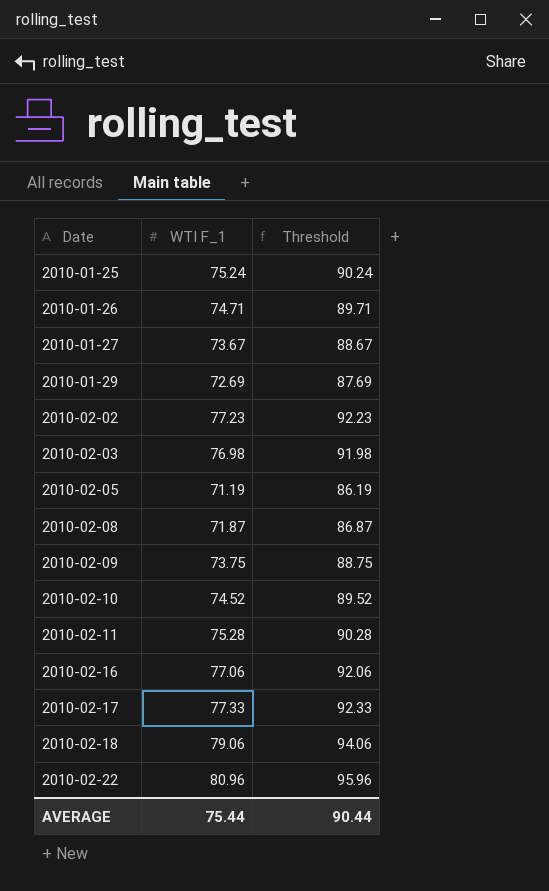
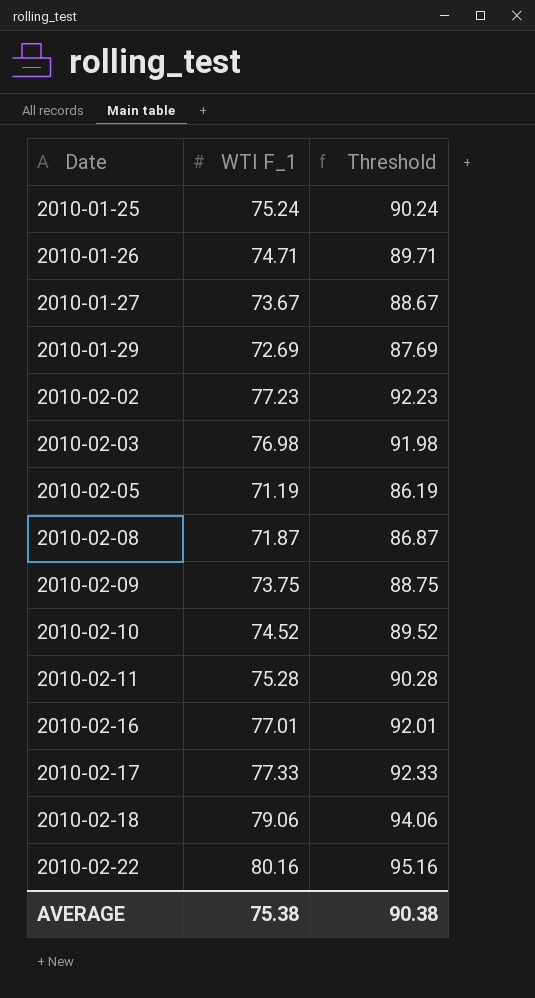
2010-02-16 | WTI F_1: 77.06 -> 77.01
2010-02-16 | Threshold: 92.06 -> 92.01
2010-02-22 | WTI F_1: 80.96 -> 80.16
2010-02-22 | Threshold: 95.96 -> 95.16
AVERAGE | WTI F_1: 75.44 -> 75.38
AVERAGE | Threshold: 90.44 -> 90.38

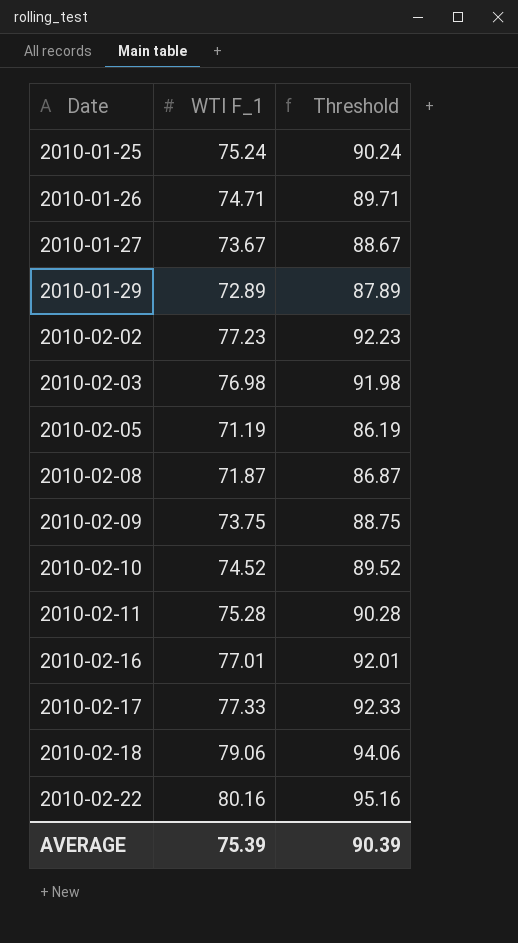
2010-01-29 | WTI F_1: 72.69 -> 72.89
2010-01-29 | Threshold: 87.69 -> 87.89
AVERAGE | WTI F_1: 75.38 -> 75.39
AVERAGE | Threshold: 90.38 -> 90.39

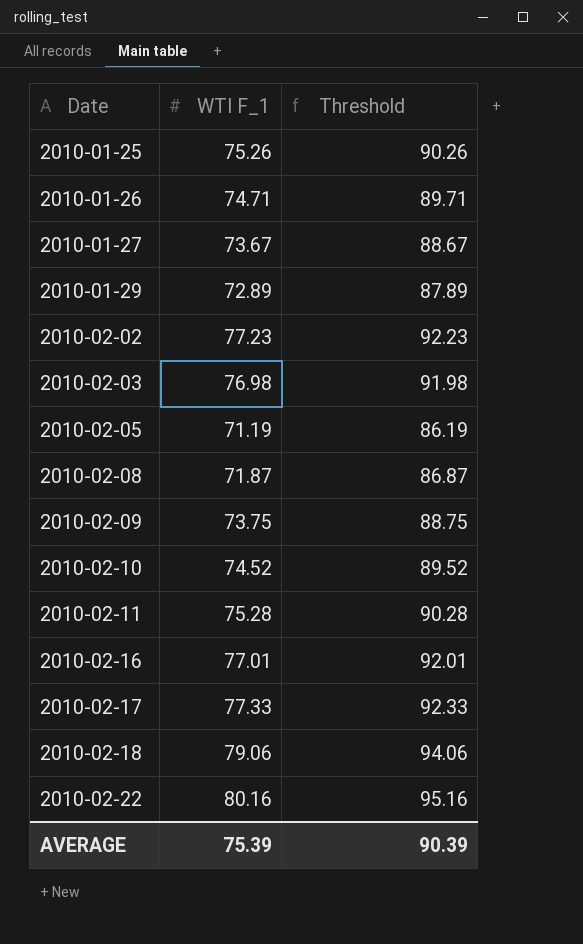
2010-01-25 | WTI F_1: 75.24 -> 75.26
2010-01-25 | Threshold: 90.24 -> 90.26

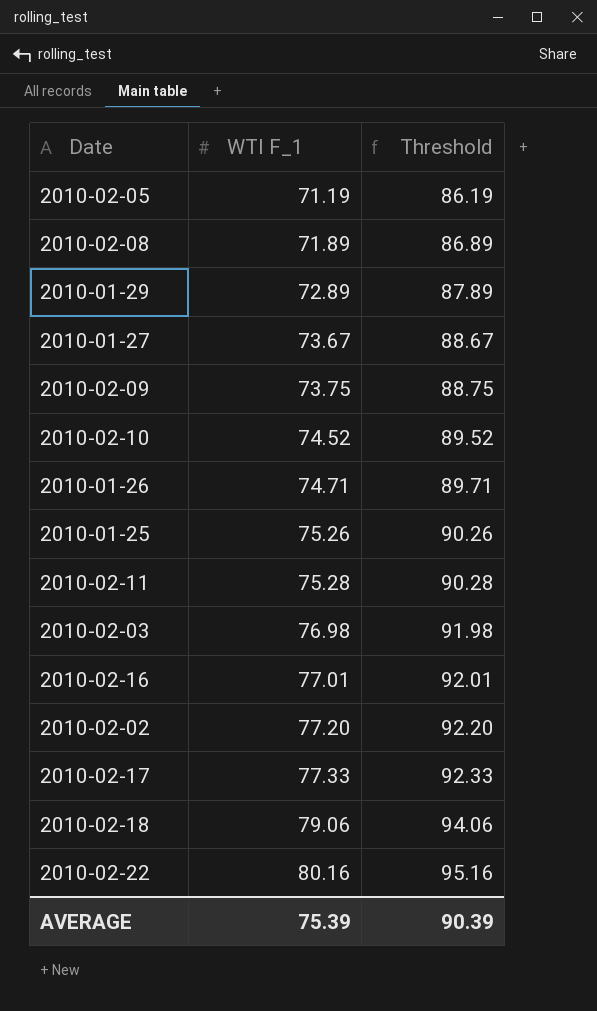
row order: Date ascending -> WTI F_1 ascending
2010-02-08 | WTI F_1: 71.87 -> 71.89
2010-02-08 | Threshold: 86.87 -> 86.89
2010-02-02 | WTI F_1: 77.23 -> 77.20
2010-02-02 | Threshold: 92.23 -> 92.20

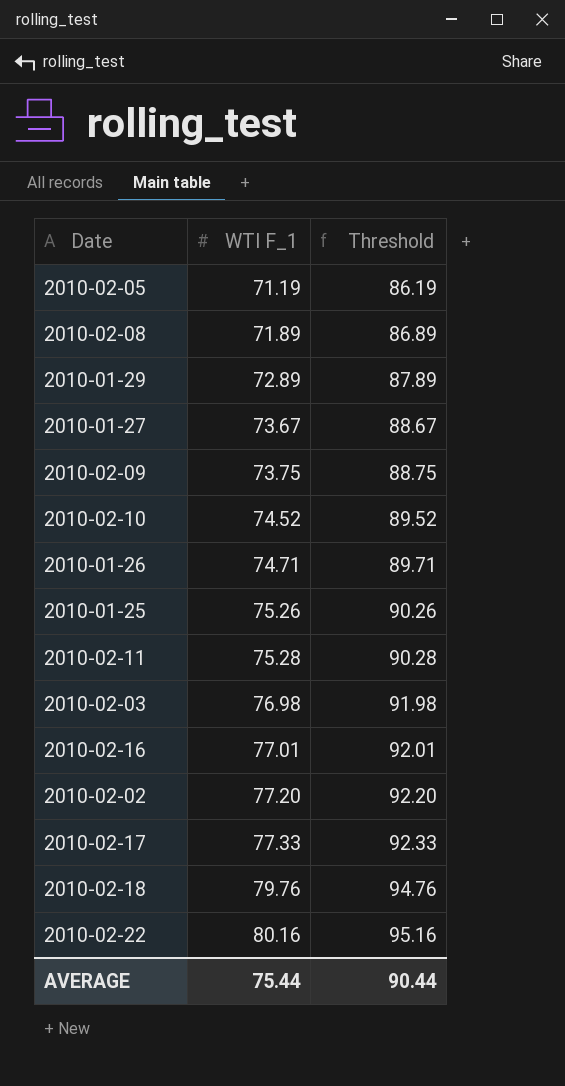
2010-02-18 | WTI F_1: 79.06 -> 79.76
2010-02-18 | Threshold: 94.06 -> 94.76
AVERAGE | WTI F_1: 75.39 -> 75.44
AVERAGE | Threshold: 90.39 -> 90.44

